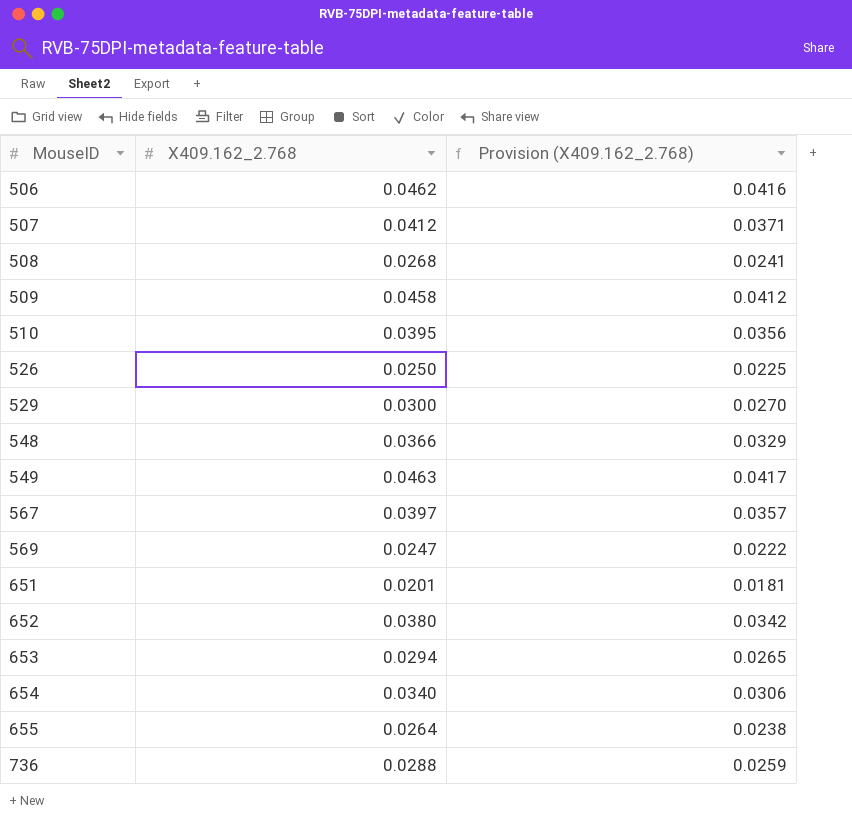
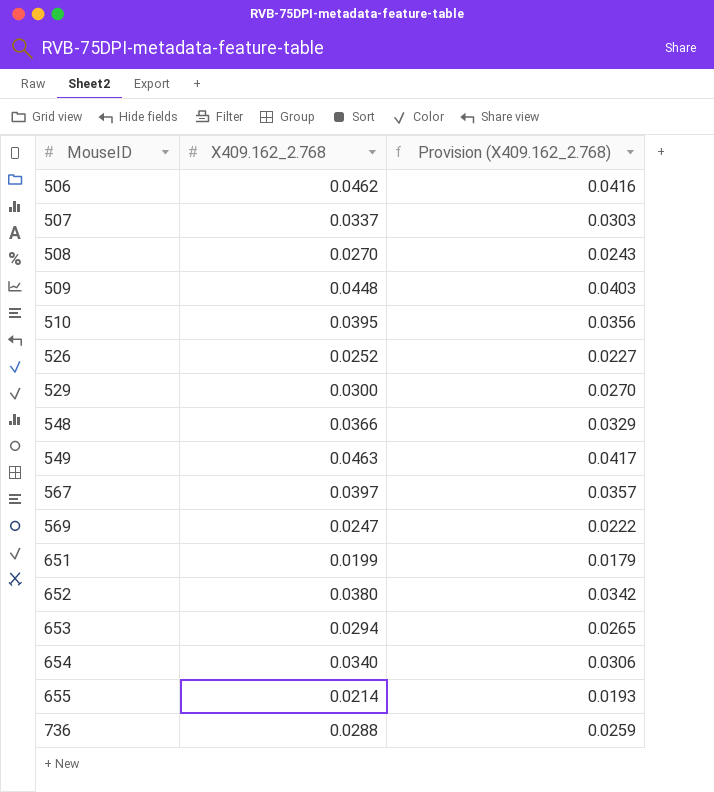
507 | X409.162_2.768: 0.0412 -> 0.0337
507 | Provision (X409.162_2.768): 0.0371 -> 0.0303
508 | X409.162_2.768: 0.0268 -> 0.0270
508 | Provision (X409.162_2.768): 0.0241 -> 0.0243
509 | X409.162_2.768: 0.0458 -> 0.0448
509 | Provision (X409.162_2.768): 0.0412 -> 0.0403
526 | X409.162_2.768: 0.0250 -> 0.0252
526 | Provision (X409.162_2.768): 0.0225 -> 0.0227
651 | X409.162_2.768: 0.0201 -> 0.0199
651 | Provision (X409.162_2.768): 0.0181 -> 0.0179
655 | X409.162_2.768: 0.0264 -> 0.0214
655 | Provision (X409.162_2.768): 0.0238 -> 0.0193

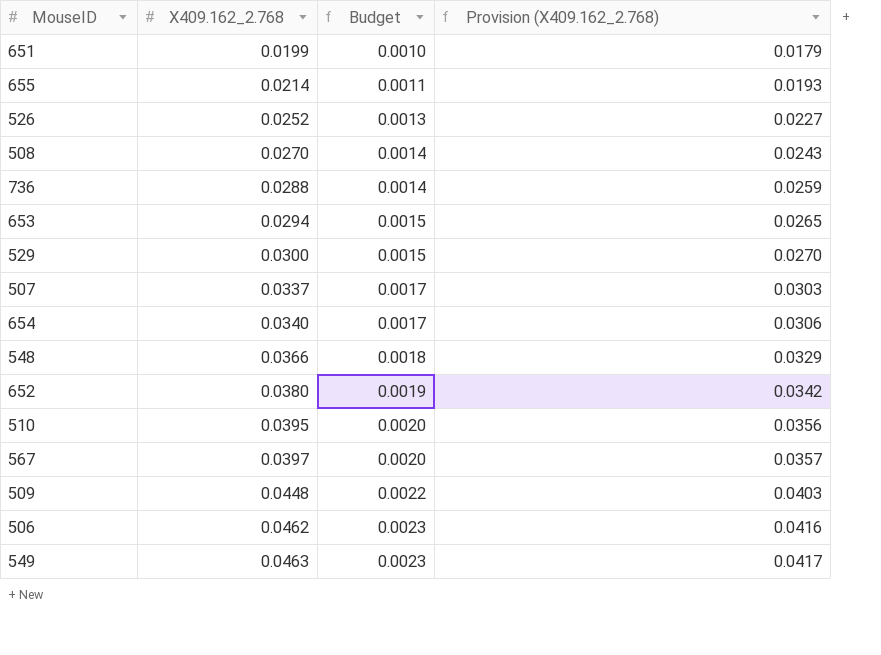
row order: MouseID ascending -> X409.162_2.768 ascending
column Budget | formula: none -> [X409.162_2.768] * 0.05
row 569: 0.0247 | 0.0222 -> none

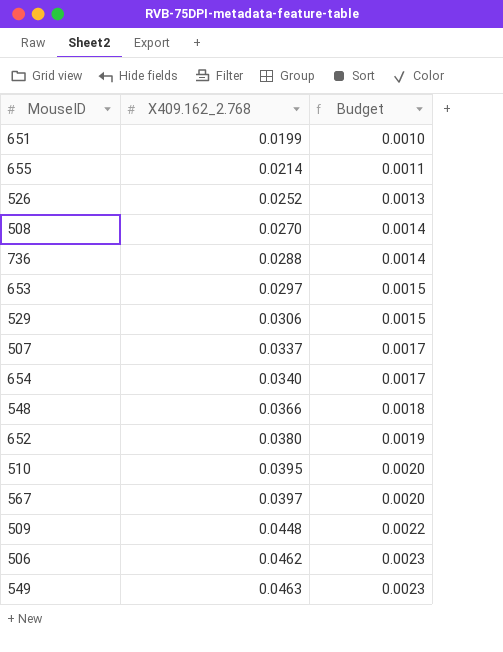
column Provision (X409.162_2.768) | formula: [X409.162_2.768] * 0.9 -> none
653 | X409.162_2.768: 0.0294 -> 0.0297
529 | X409.162_2.768: 0.0300 -> 0.0306

